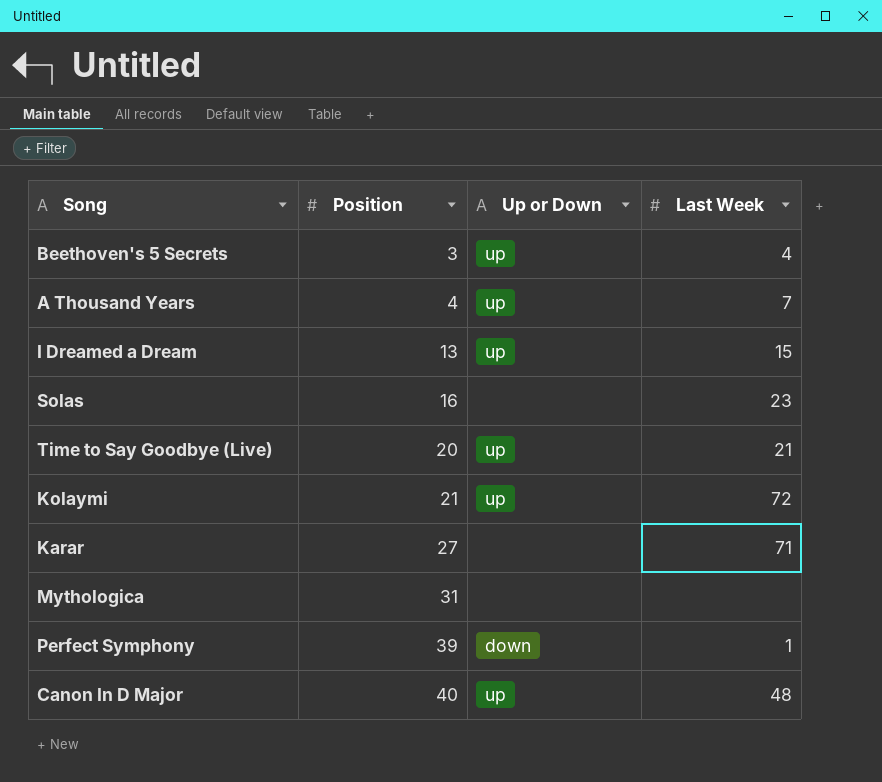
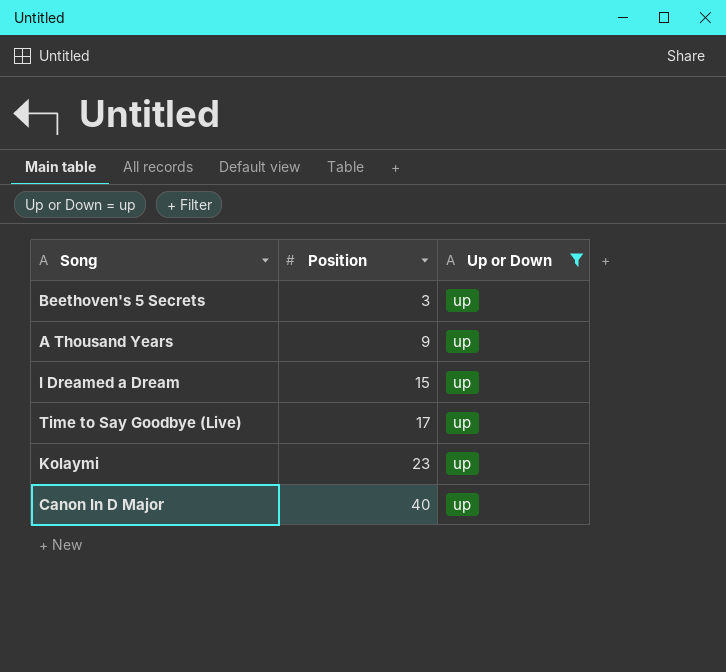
filter: none -> Up or Down = up
column Last Week | position: 4 -> none
A Thousand Years | Position: 4 -> 9
I Dreamed a Dream | Position: 13 -> 15
Time to Say Goodbye (Live) | Position: 20 -> 17
Kolaymi | Position: 21 -> 23

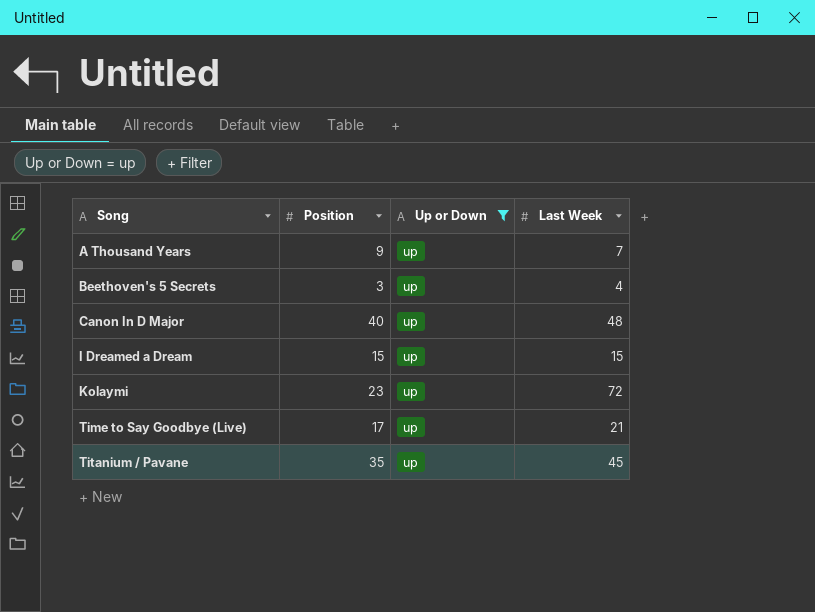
row order: Position ascending -> Song ascending
column Last Week | position: none -> 4
row Titanium / Pavane: none -> 35 | up | 45

